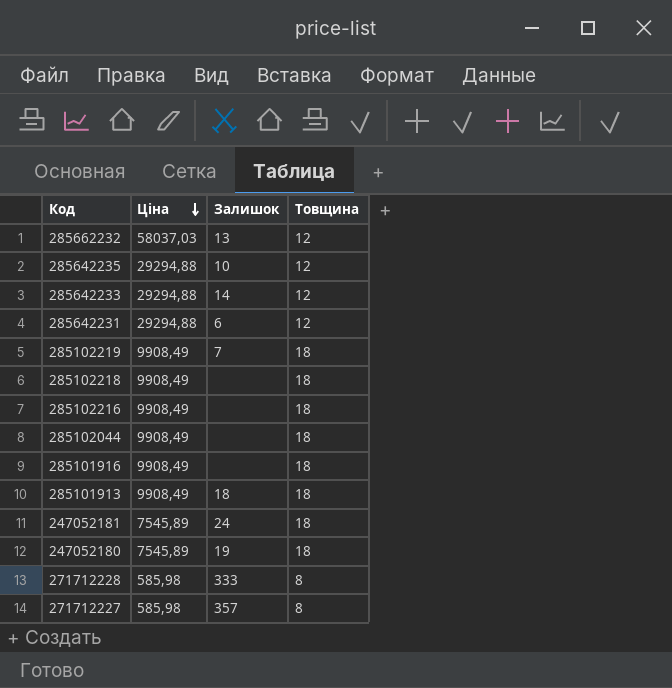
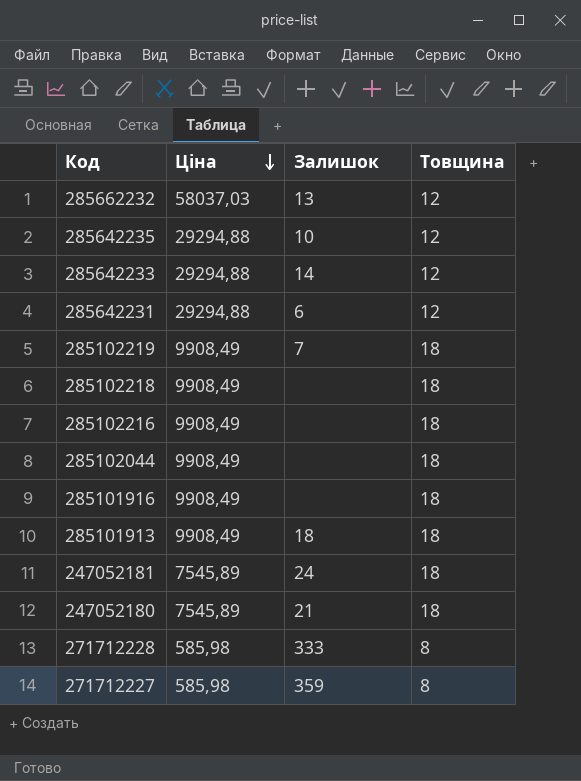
247052180 | Залишок: 19 -> 21
271712227 | Залишок: 357 -> 359

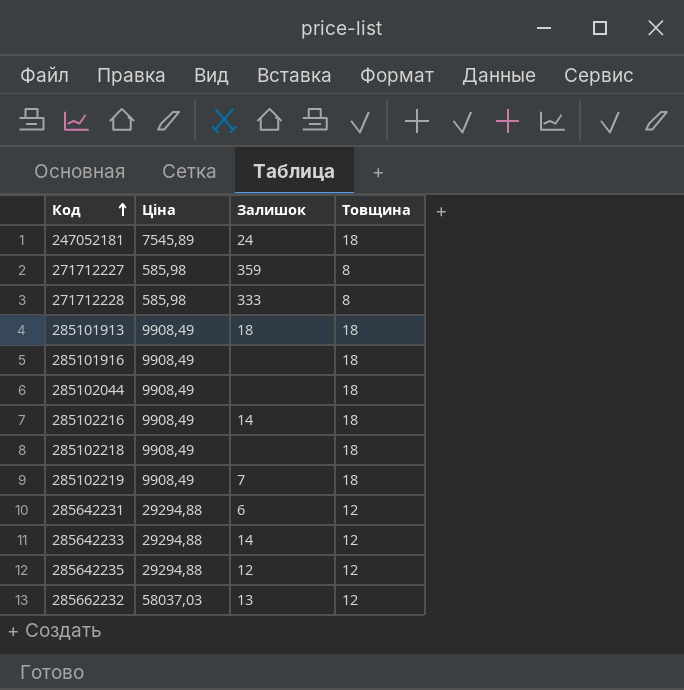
row order: Ціна descending -> Код ascending
row 247052180: 7545,89 | 21 | 18 -> none
285102216 | Залишок: none -> 14
285642235 | Залишок: 10 -> 12

